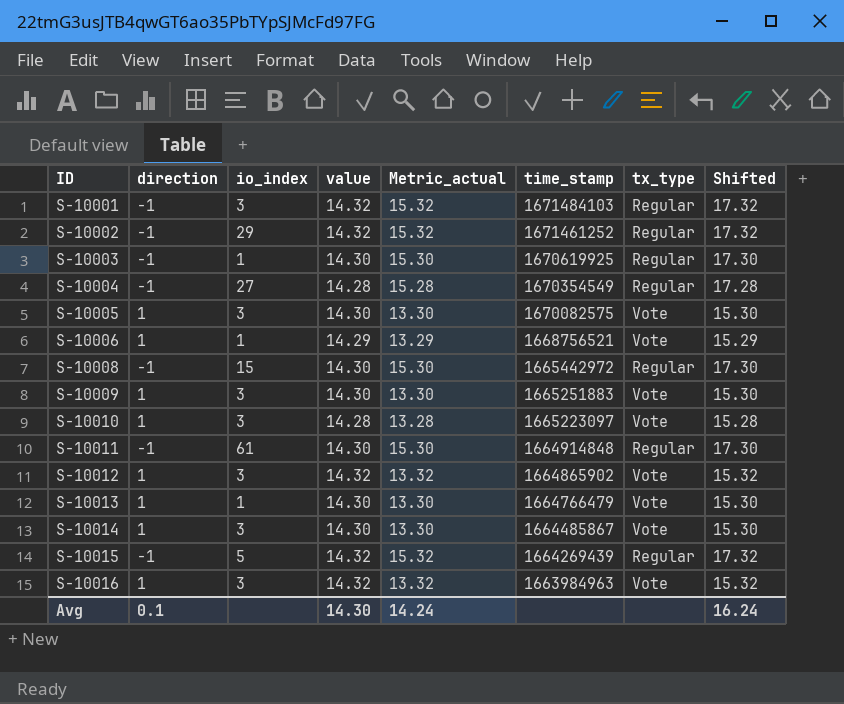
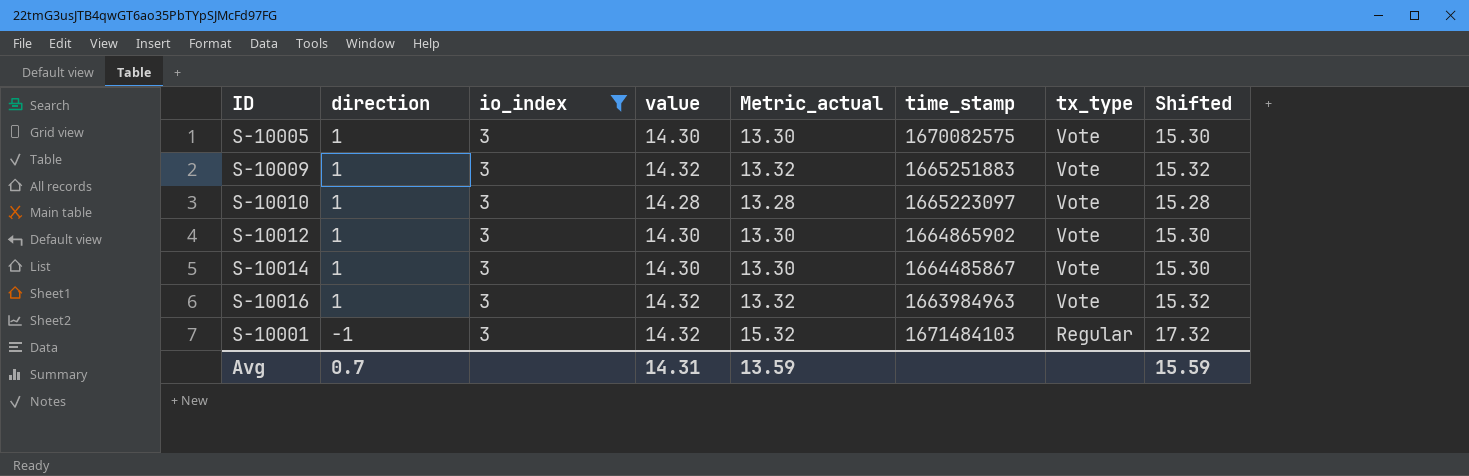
filter: none -> io_index = 3
row order: ID ascending -> direction descending
S-10009 | value: 14.30 -> 14.32
S-10009 | Metric_actual: 13.30 -> 13.32
S-10009 | Shifted: 15.30 -> 15.32
S-10012 | value: 14.32 -> 14.30
S-10012 | Metric_actual: 13.32 -> 13.30
S-10012 | Shifted: 15.32 -> 15.30
Avg | direction: 0.1 -> 0.7
Avg | value: 14.30 -> 14.31
Avg | Metric_actual: 14.24 -> 13.59
Avg | Shifted: 16.24 -> 15.59

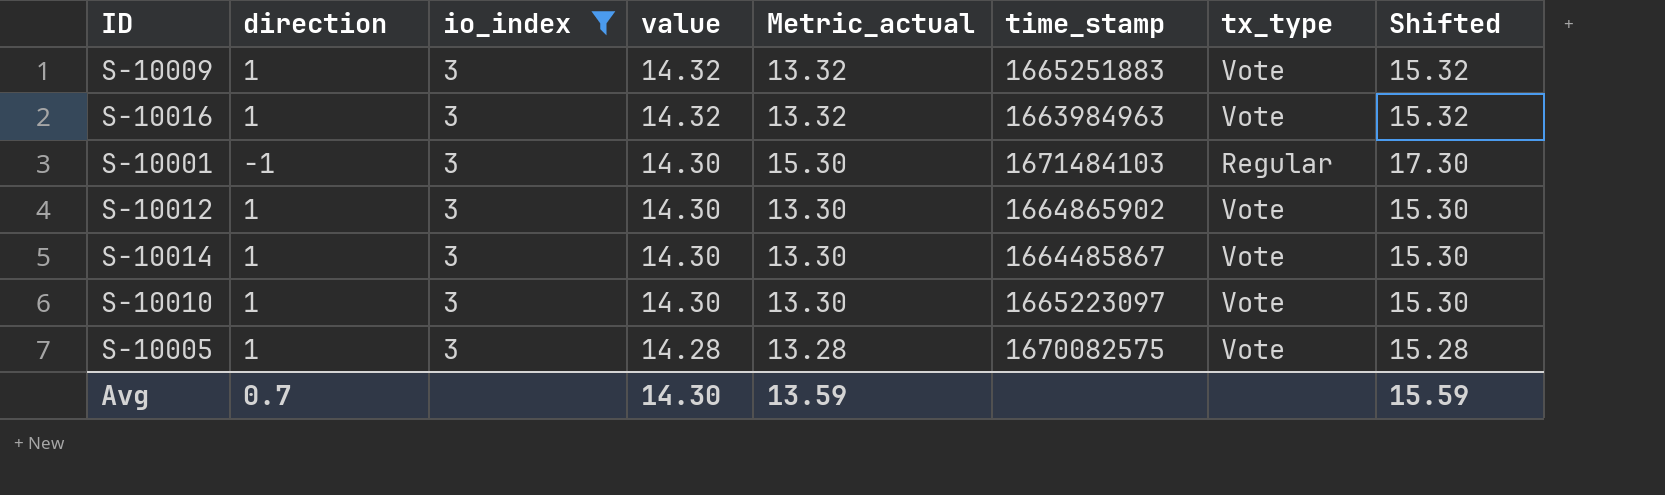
row order: direction descending -> value descending
S-10001 | value: 14.32 -> 14.30
S-10001 | Metric_actual: 15.32 -> 15.30
S-10001 | Shifted: 17.32 -> 17.30
S-10010 | value: 14.28 -> 14.30
S-10010 | Metric_actual: 13.28 -> 13.30
S-10010 | Shifted: 15.28 -> 15.30
S-10005 | value: 14.30 -> 14.28
S-10005 | Metric_actual: 13.30 -> 13.28
S-10005 | Shifted: 15.30 -> 15.28
Avg | value: 14.31 -> 14.30

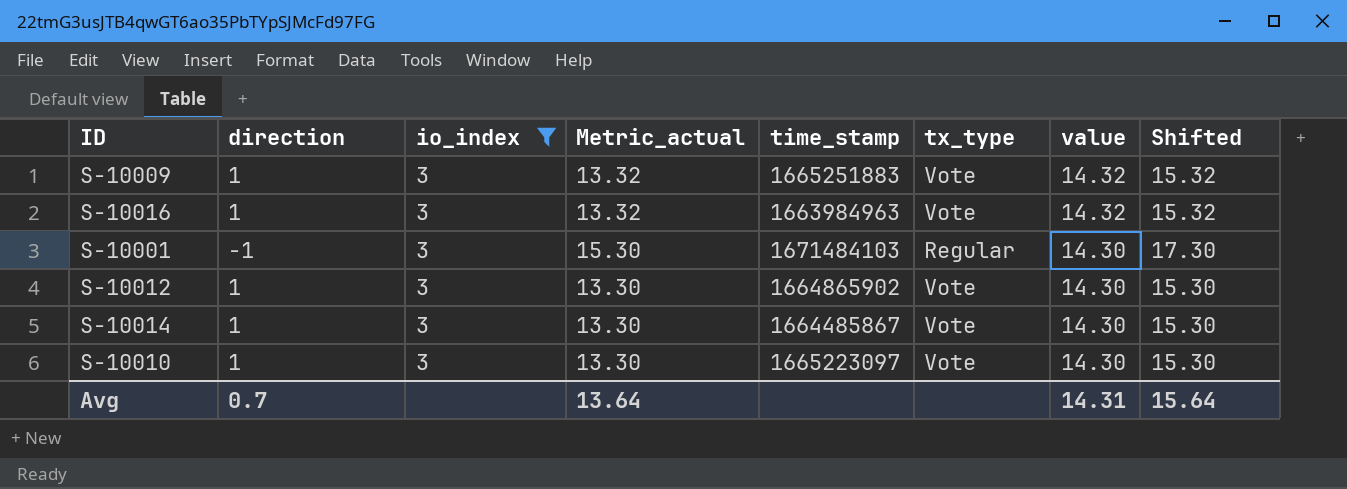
column value | position: 4 -> 7
row S-10005: 1 | 3 | 14.28 | 13.28 | 1670082575 | Vote | 15.28 -> none
Avg | Metric_actual: 13.59 -> 13.64
Avg | value: 14.30 -> 14.31
Avg | Shifted: 15.59 -> 15.64

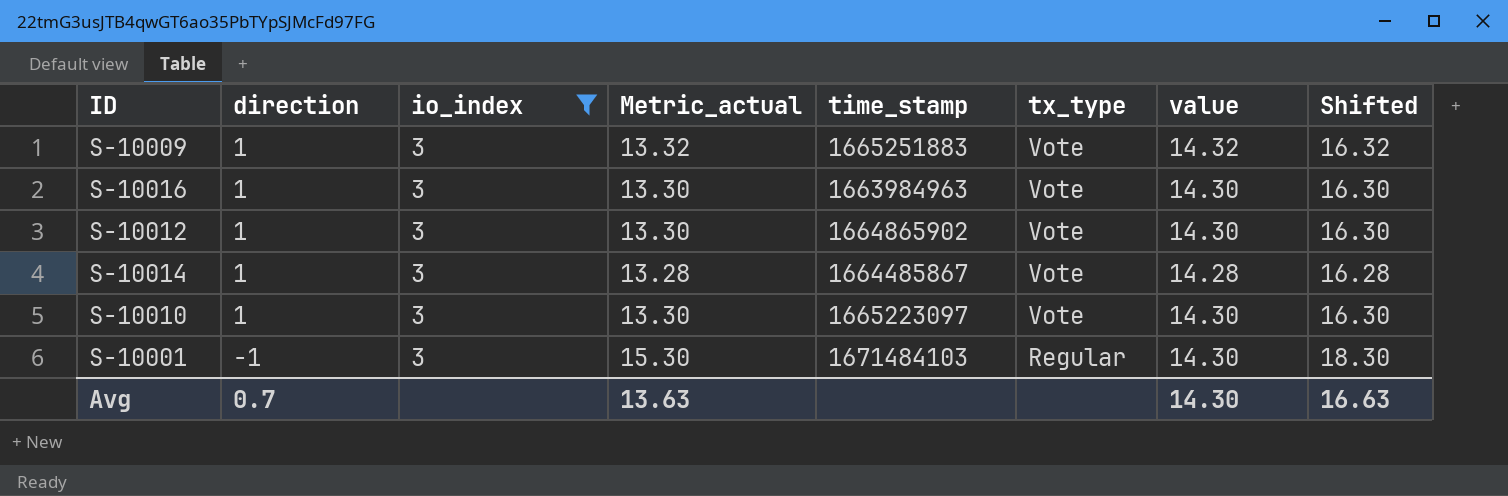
row order: value descending -> direction descending
column Shifted | formula: [Metric_actual] + 2 -> [Metric_actual] + 3
S-10016 | Metric_actual: 13.32 -> 13.30
S-10016 | value: 14.32 -> 14.30
S-10014 | Metric_actual: 13.30 -> 13.28
S-10014 | value: 14.30 -> 14.28
Avg | Metric_actual: 13.64 -> 13.63
Avg | value: 14.31 -> 14.30
Avg | Shifted: 15.64 -> 16.63

